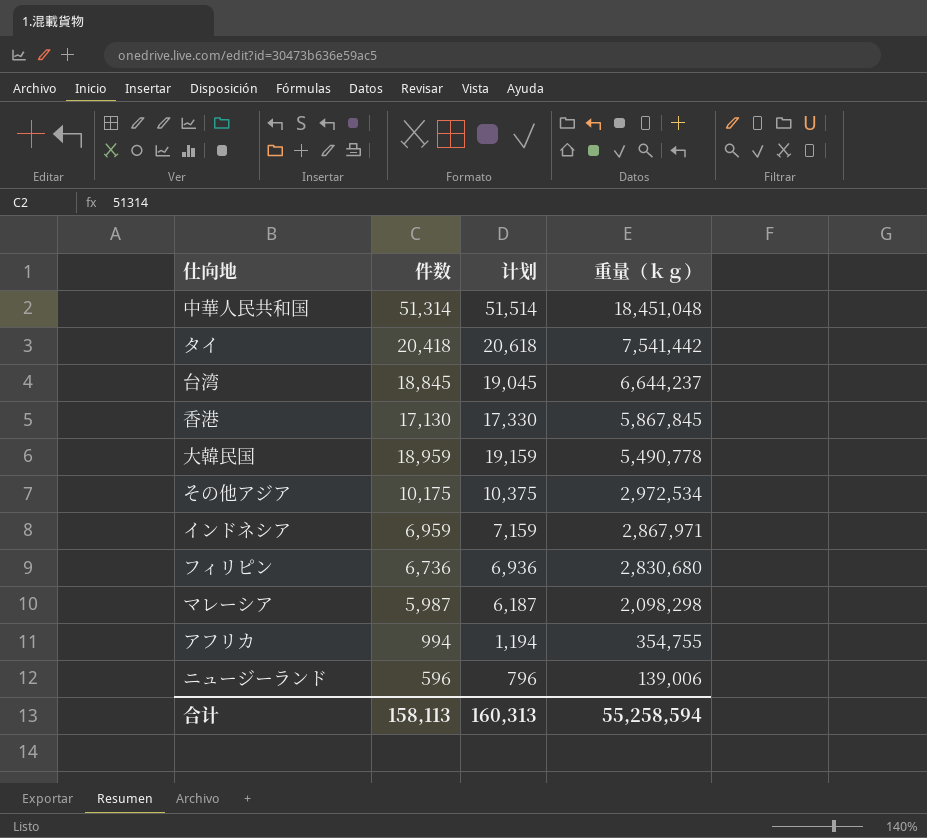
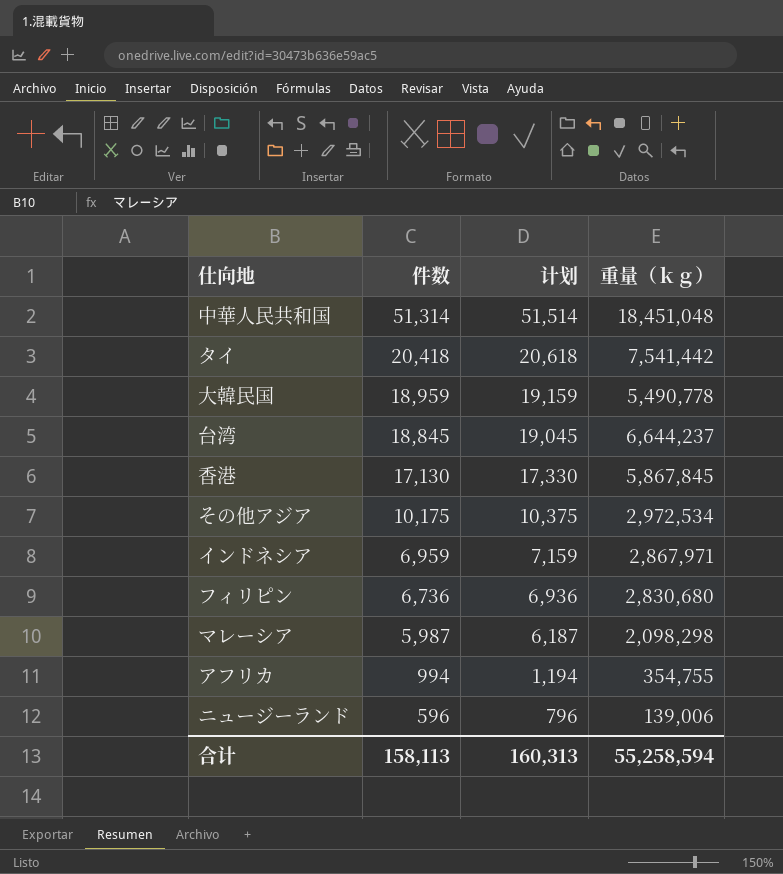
row order: 重量（ｋｇ） descending -> 件数 descending

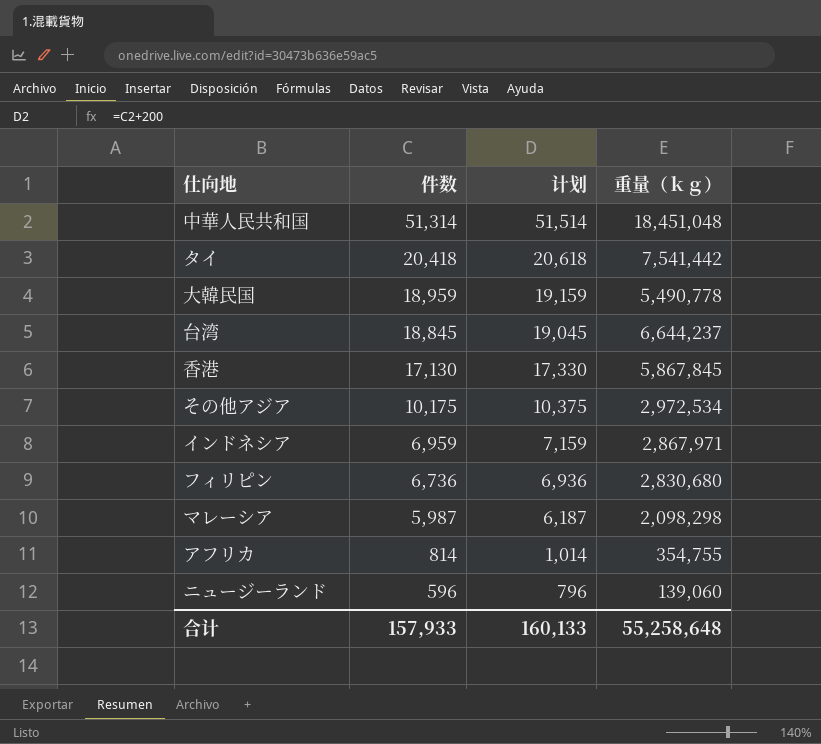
アフリカ | 件数: 994 -> 814
アフリカ | 计划: 1,194 -> 1,014
ニュージーランド | 重量（ｋｇ）: 139,006 -> 139,060
合计 | 件数: 158,113 -> 157,933
合计 | 计划: 160,313 -> 160,133
合计 | 重量（ｋｇ）: 55,258,594 -> 55,258,648

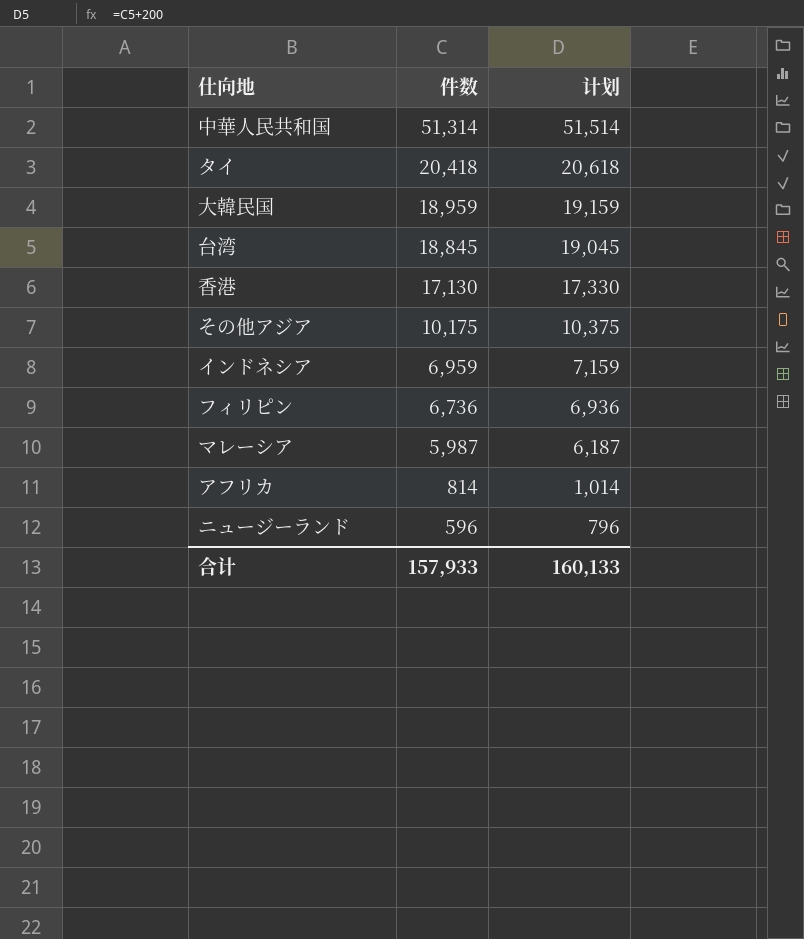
column 重量（ｋｇ） | position: 4 -> none

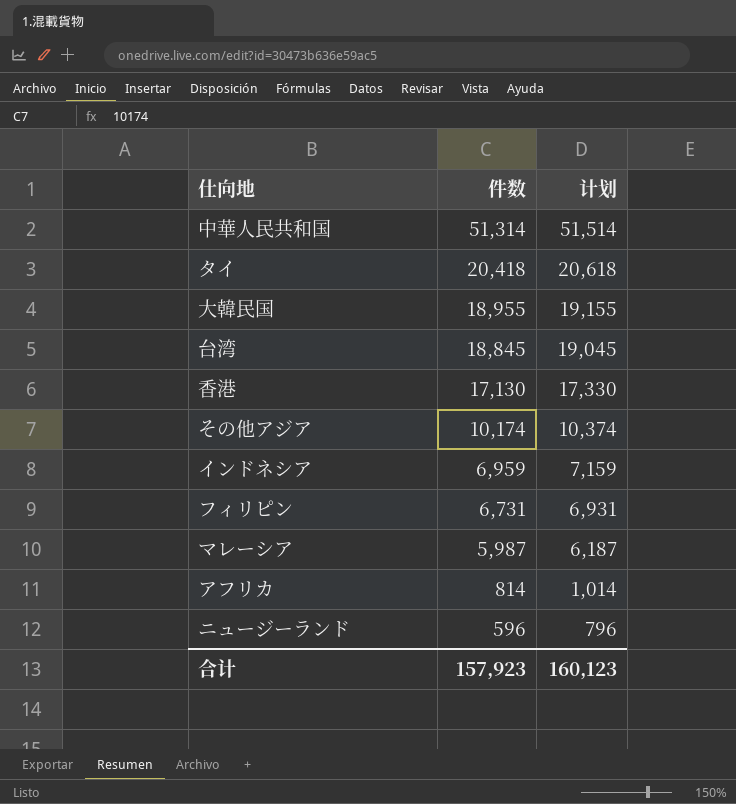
大韓民国 | 件数: 18,959 -> 18,955
大韓民国 | 计划: 19,159 -> 19,155
その他アジア | 件数: 10,175 -> 10,174
その他アジア | 计划: 10,375 -> 10,374
フィリピン | 件数: 6,736 -> 6,731
フィリピン | 计划: 6,936 -> 6,931
合计 | 件数: 157,933 -> 157,923
合计 | 计划: 160,133 -> 160,123

